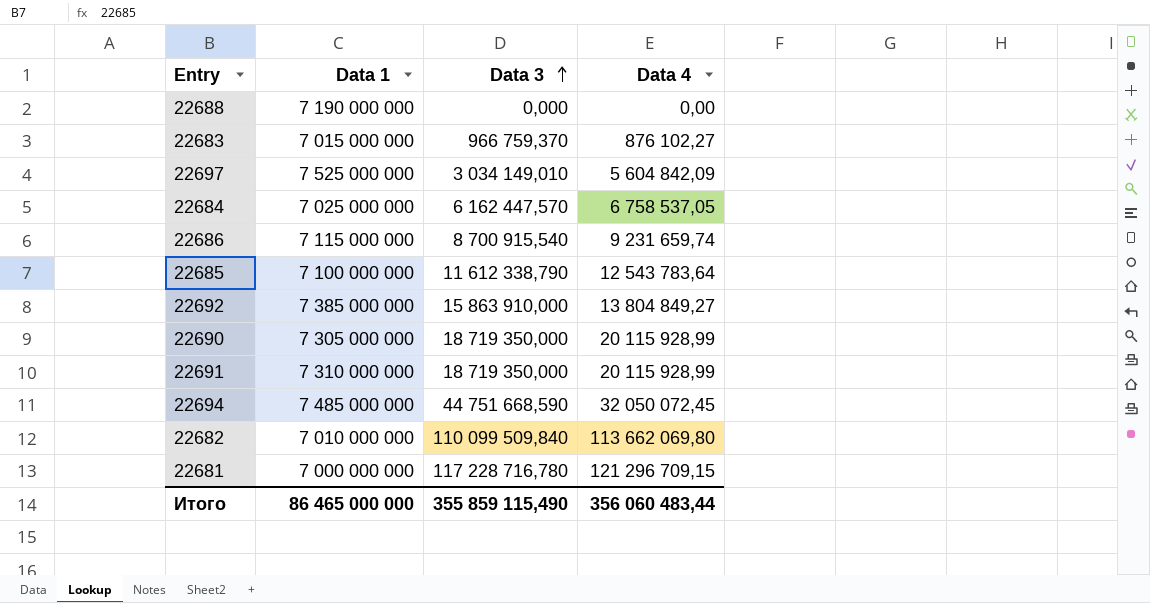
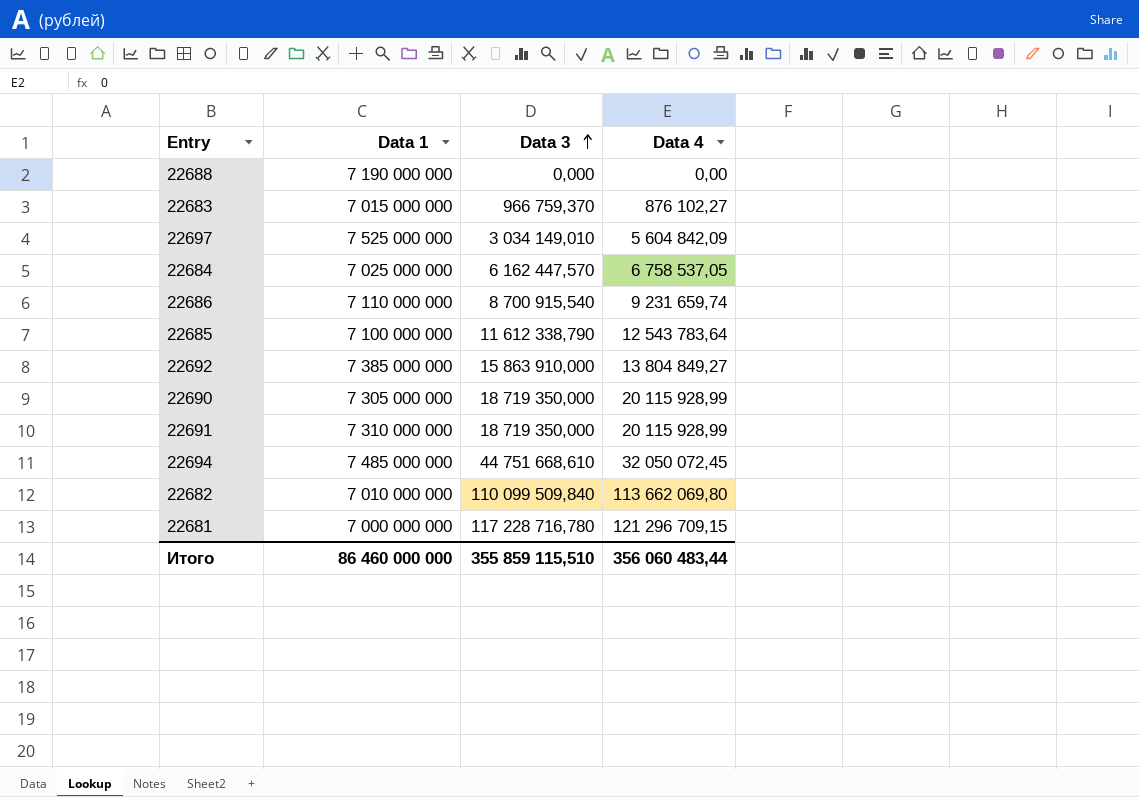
22686 | Data 1: 7 115 000 000 -> 7 110 000 000
22694 | Data 3: 44 751 668,590 -> 44 751 668,610
Итого | Data 1: 86 465 000 000 -> 86 460 000 000
Итого | Data 3: 355 859 115,490 -> 355 859 115,510

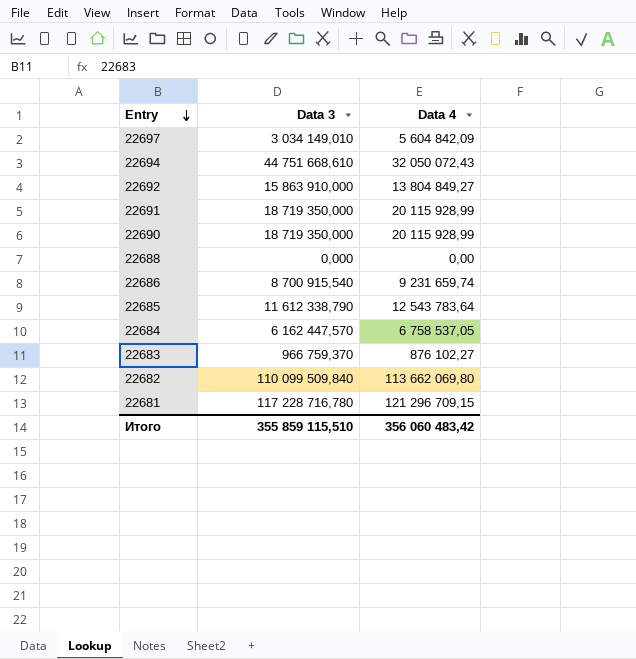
row order: Data 3 ascending -> Entry descending
column Data 1 | position: 2 -> none
22694 | Data 4: 32 050 072,45 -> 32 050 072,43
Итого | Data 4: 356 060 483,44 -> 356 060 483,42

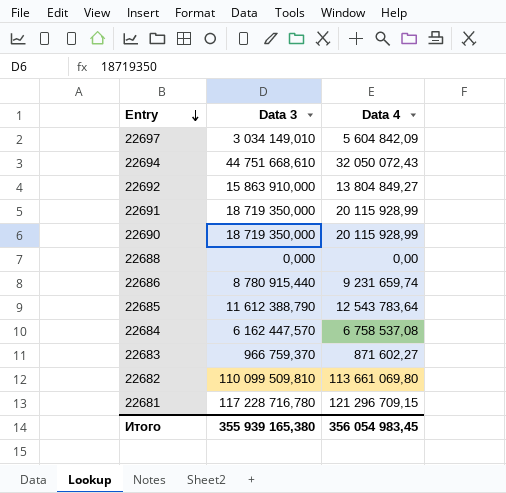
22686 | Data 3: 8 700 915,540 -> 8 780 915,440
22685 | Data 3: 11 612 338,790 -> 11 612 388,790
22684 | Data 4: 6 758 537,05 -> 6 758 537,08
22683 | Data 4: 876 102,27 -> 871 602,27
22682 | Data 3: 110 099 509,840 -> 110 099 509,810
22682 | Data 4: 113 662 069,80 -> 113 661 069,80
Итого | Data 3: 355 859 115,510 -> 355 939 165,380
Итого | Data 4: 356 060 483,42 -> 356 054 983,45

